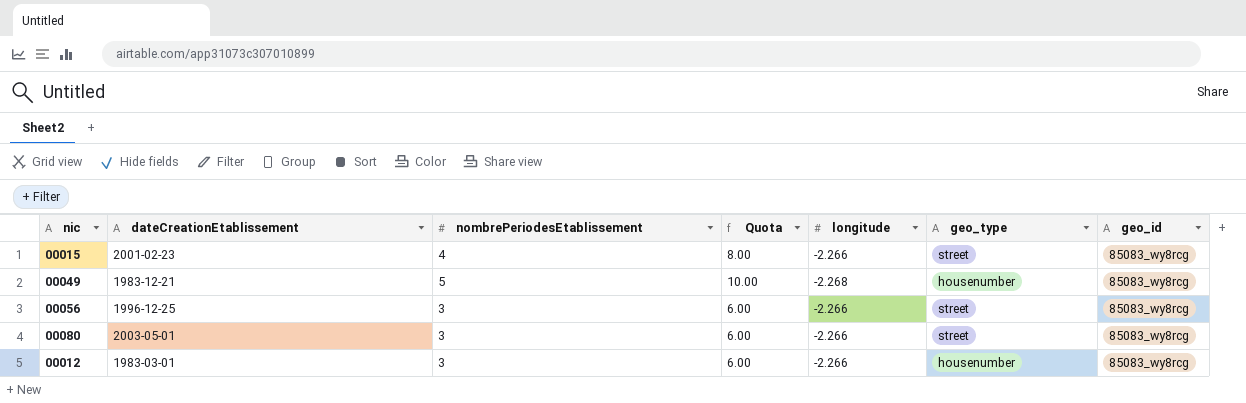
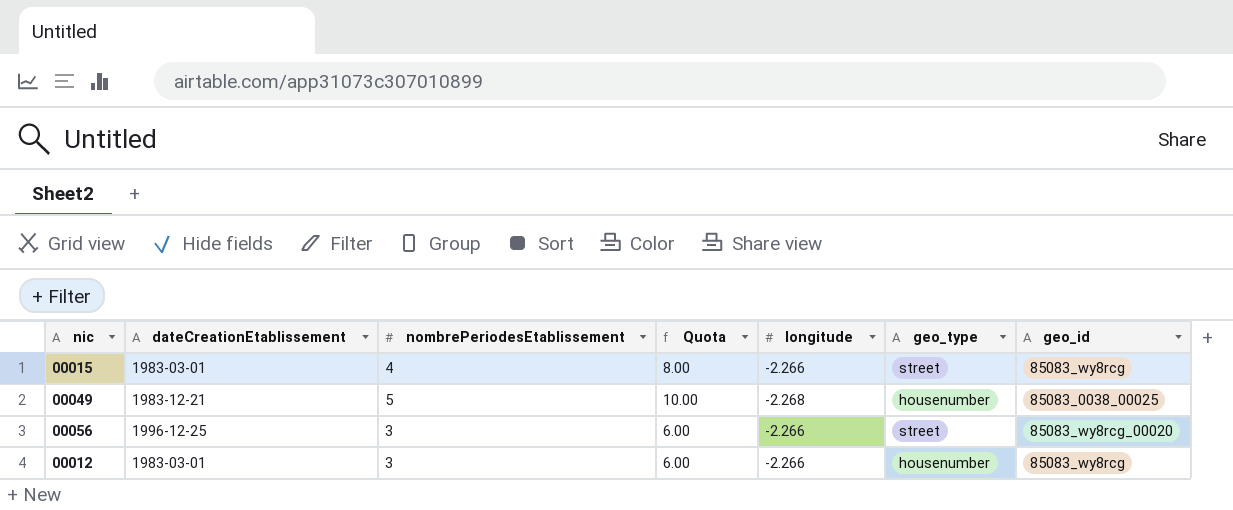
row 00080: 2003-05-01 | 3 | 6.00 | -2.266 | street | 85083_wy8rcg -> none
00015 | dateCreationEtablissement: 2001-02-23 -> 1983-03-01
00049 | geo_id: 85083_wy8rcg -> 85083_0038_00025
00056 | geo_id: 85083_wy8rcg -> 85083_wy8rcg_00020

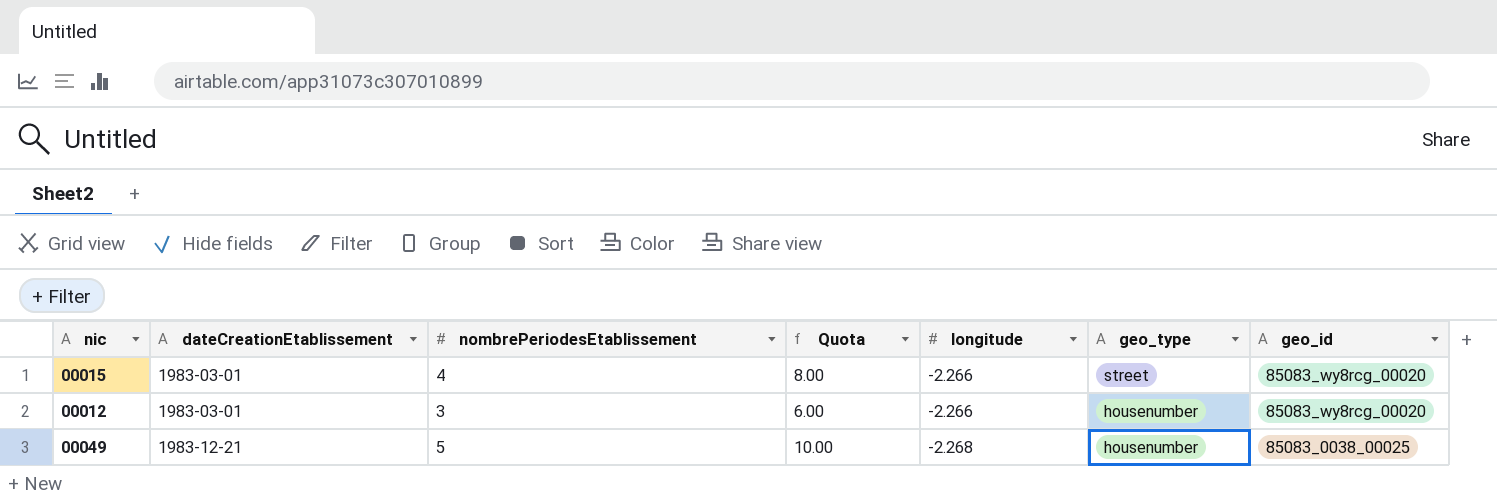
row order: none -> dateCreationEtablissement ascending
row 00056: 1996-12-25 | 3 | 6.00 | -2.266 | street | 85083_wy8rcg_00020 -> none
00015 | geo_id: 85083_wy8rcg -> 85083_wy8rcg_00020
00012 | geo_id: 85083_wy8rcg -> 85083_wy8rcg_00020

